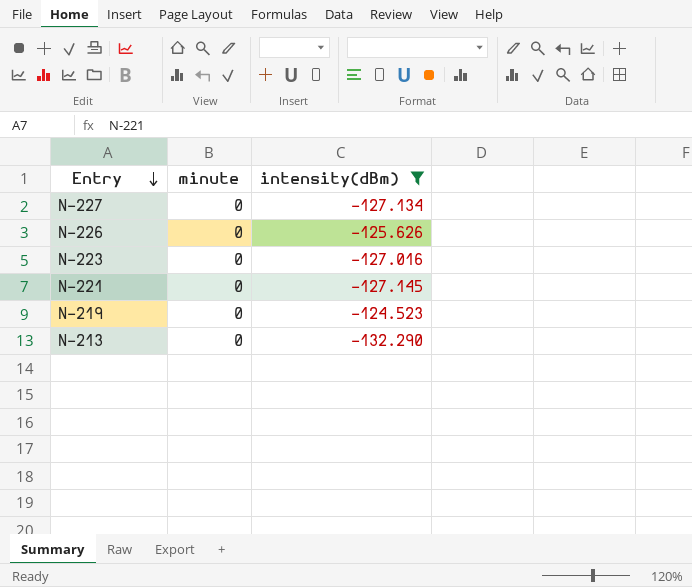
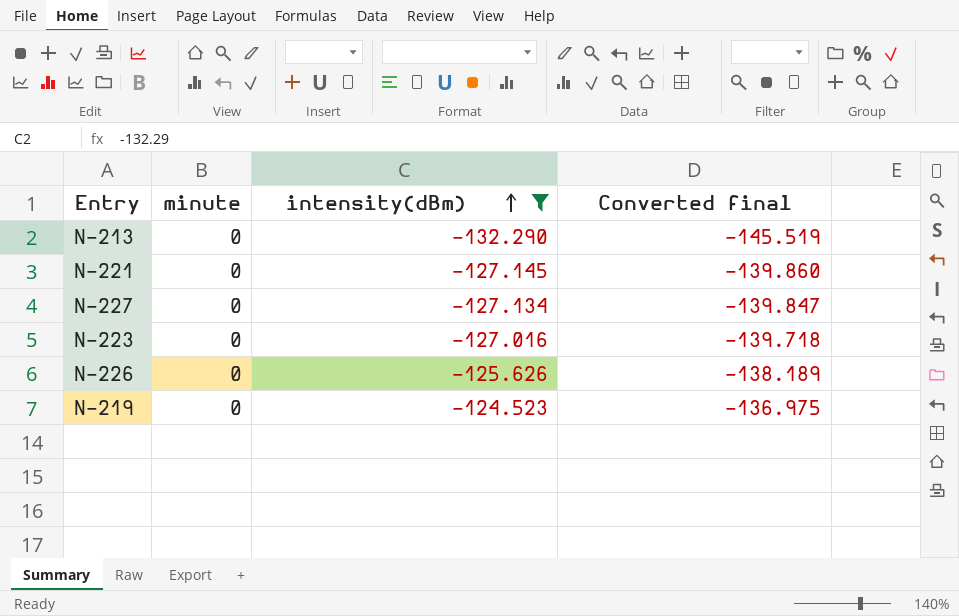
row order: Entry descending -> intensity(dBm) ascending
column Converted final | formula: none -> [intensity(dBm)] * 1.1

